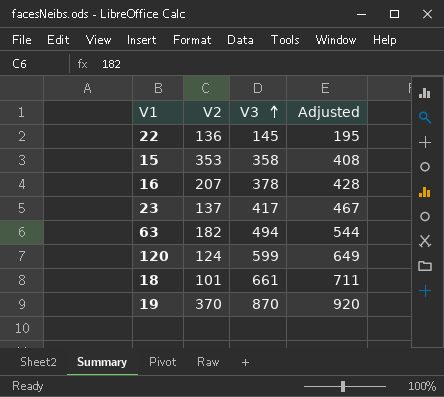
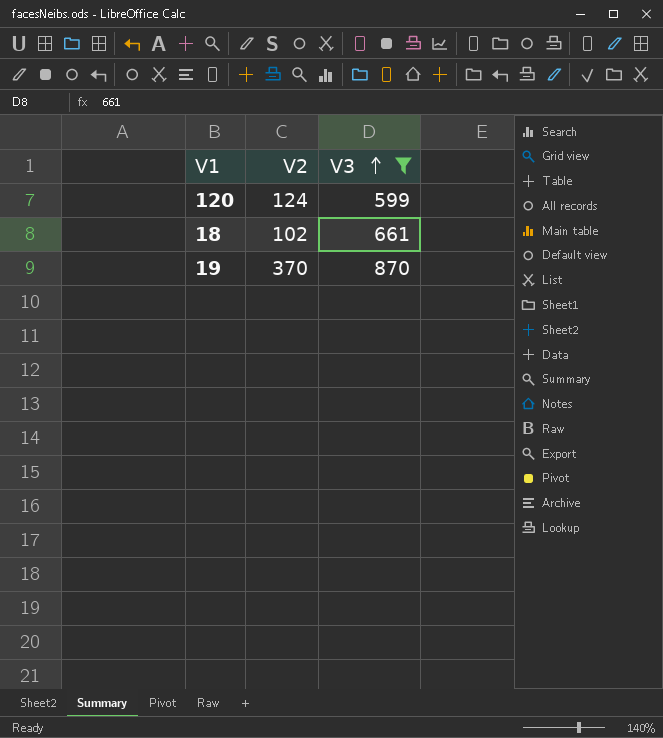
filter: none -> V3 >= 599
column Adjusted | formula: [V3] + 50 -> none
18 | V2: 101 -> 102

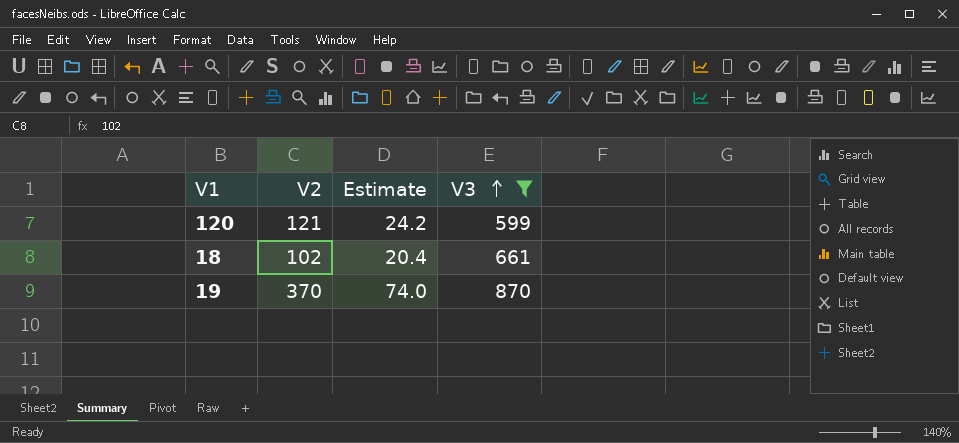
column Estimate | formula: none -> [V2] * 0.2
120 | V2: 124 -> 121

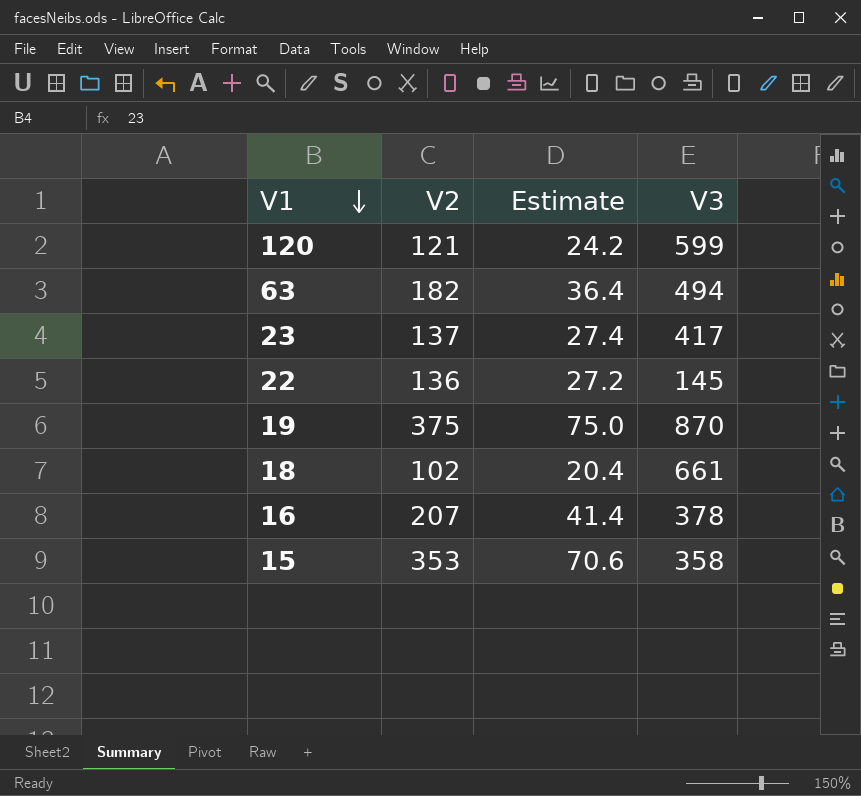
filter: V3 >= 599 -> none
row order: V3 ascending -> V1 descending
19 | V2: 370 -> 375
19 | Estimate: 74.0 -> 75.0

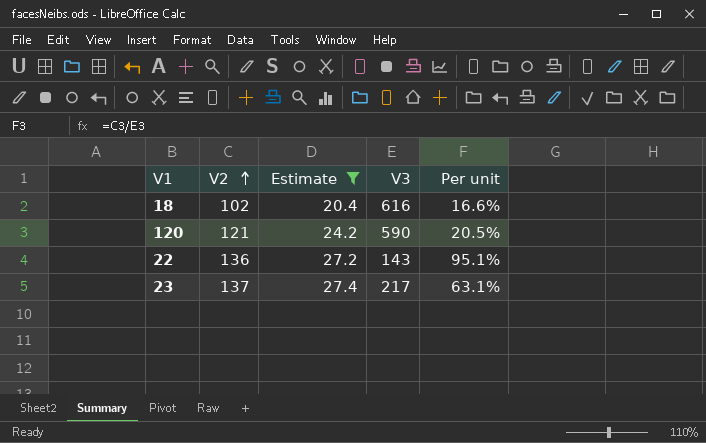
filter: none -> Estimate <= 27.4
row order: V1 descending -> V2 ascending
column Per unit | formula: none -> [V2] / [V3]
18 | V3: 661 -> 616
120 | V3: 599 -> 590
22 | V3: 145 -> 143
23 | V3: 417 -> 217

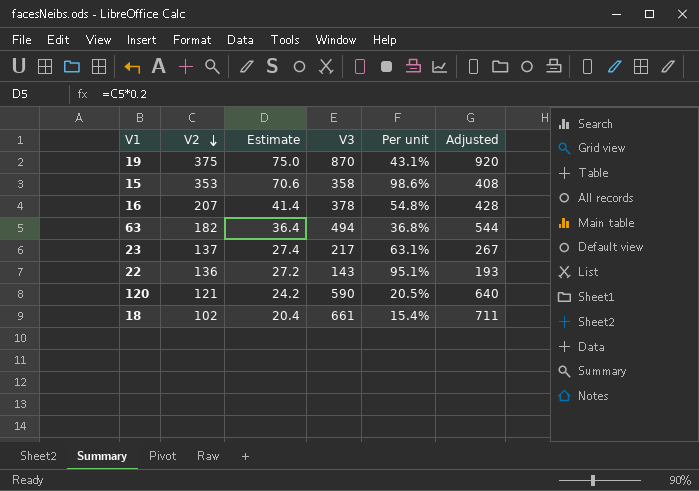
filter: Estimate <= 27.4 -> none
row order: V2 ascending -> V2 descending
column Adjusted | formula: none -> [V3] + 50
18 | V3: 616 -> 661
18 | Per unit: 16.6% -> 15.4%

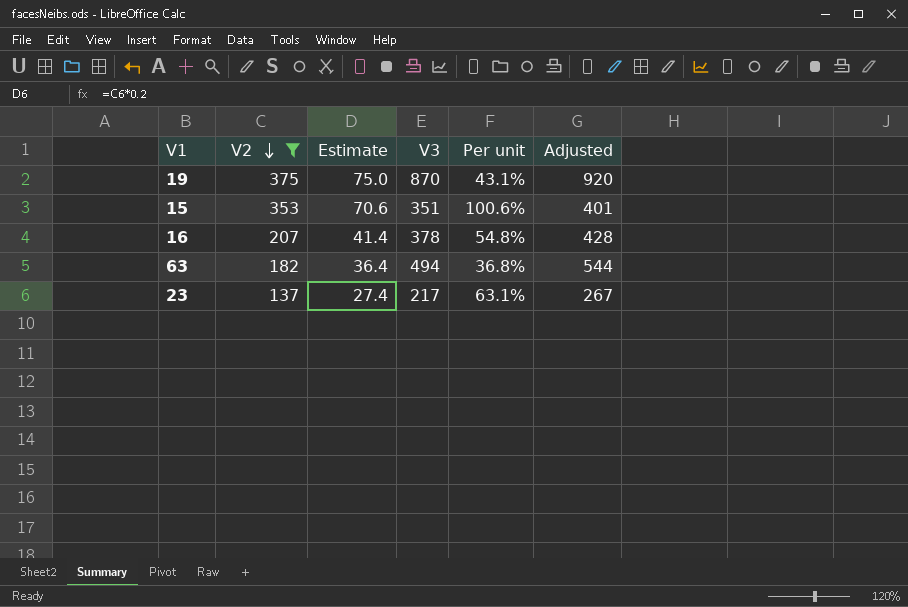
filter: none -> V2 >= 137
15 | V3: 358 -> 351
15 | Per unit: 98.6% -> 100.6%
15 | Adjusted: 408 -> 401

